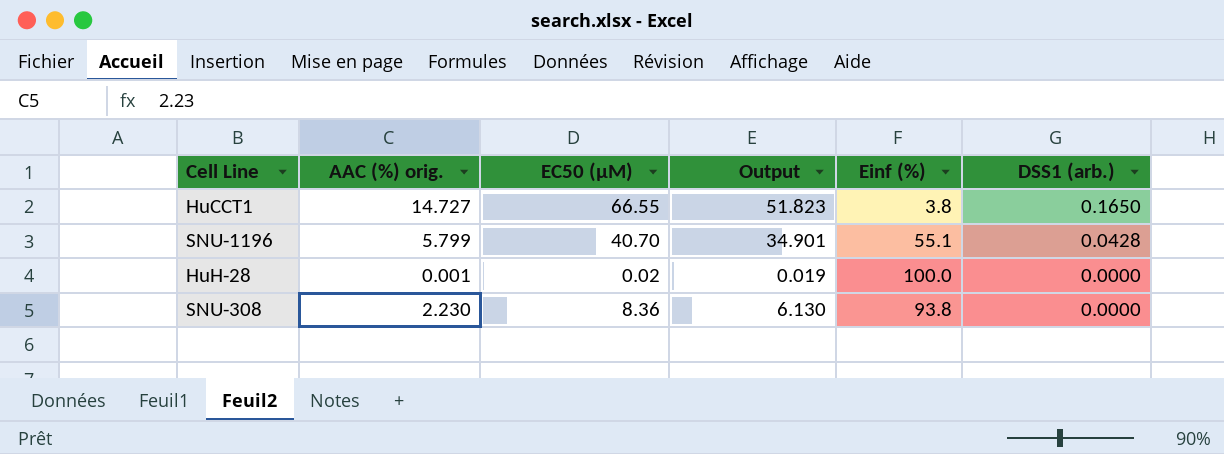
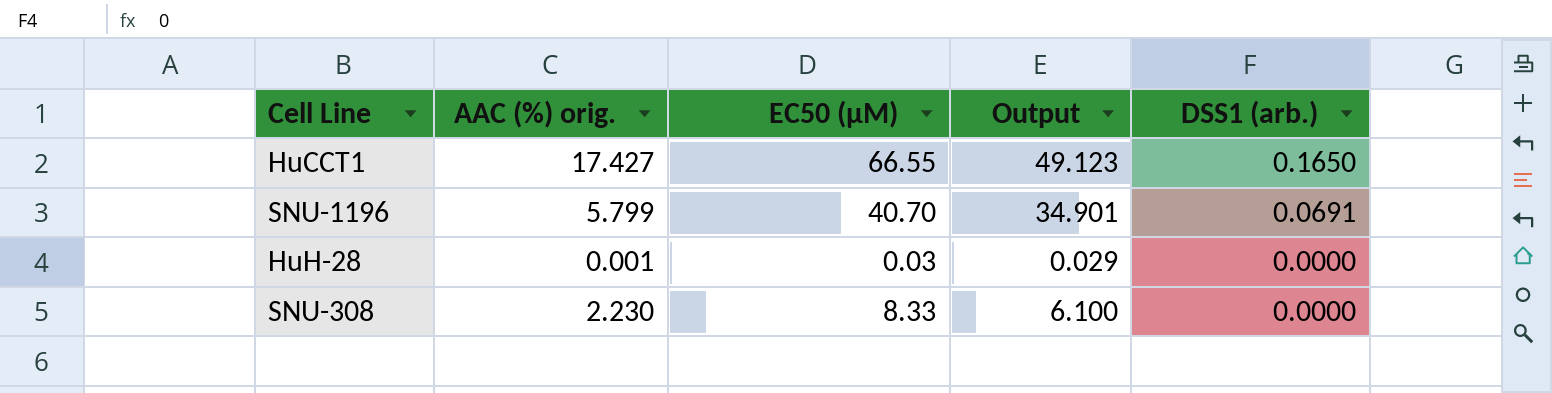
column Einf (%) | position: 5 -> none
HuCCT1 | AAC (%) orig.: 14.727 -> 17.427
HuCCT1 | Output: 51.823 -> 49.123
SNU-1196 | DSS1 (arb.): 0.0428 -> 0.0691
HuH-28 | EC50 (µM): 0.02 -> 0.03
HuH-28 | Output: 0.019 -> 0.029
SNU-308 | EC50 (µM): 8.36 -> 8.33
SNU-308 | Output: 6.130 -> 6.100

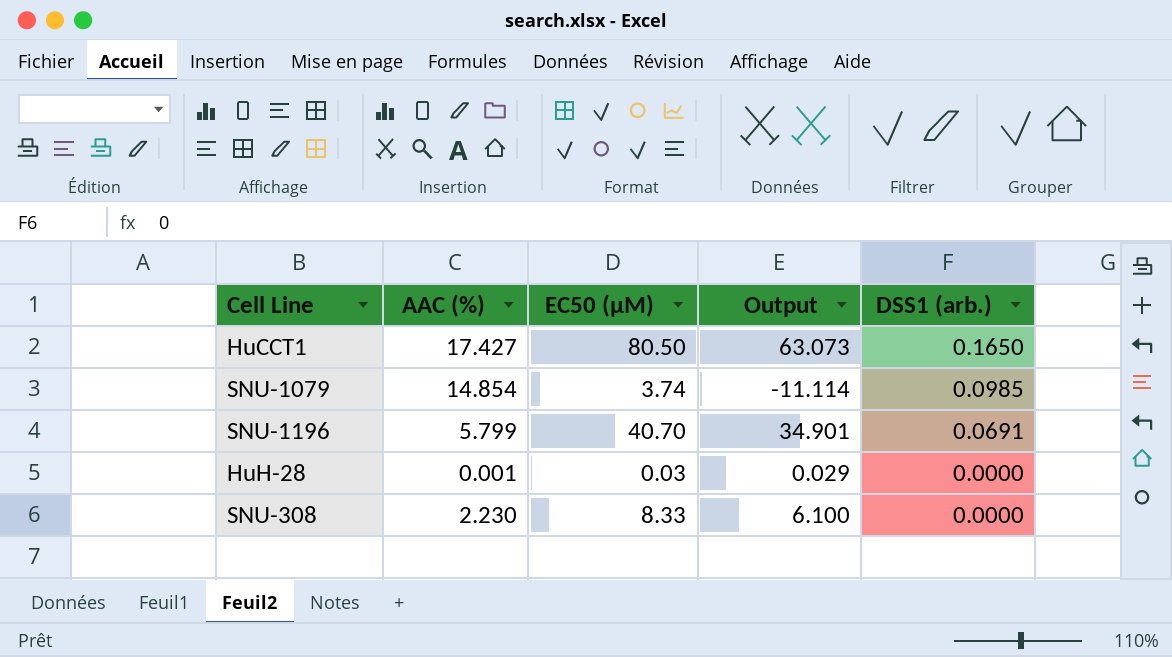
column name: AAC (%) orig. -> AAC (%)
HuCCT1 | EC50 (µM): 66.55 -> 80.50
HuCCT1 | Output: 49.123 -> 63.073
row SNU-1079: none -> 14.854 | 3.74 | -11.114 | 0.0985

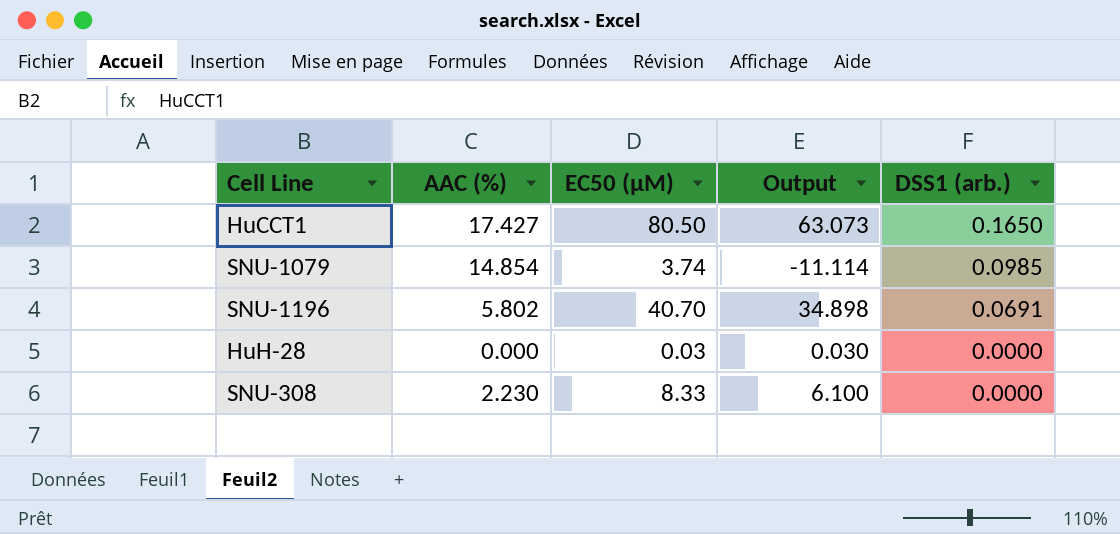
SNU-1196 | AAC (%): 5.799 -> 5.802
SNU-1196 | Output: 34.901 -> 34.898
HuH-28 | AAC (%): 0.001 -> 0.000
HuH-28 | Output: 0.029 -> 0.030

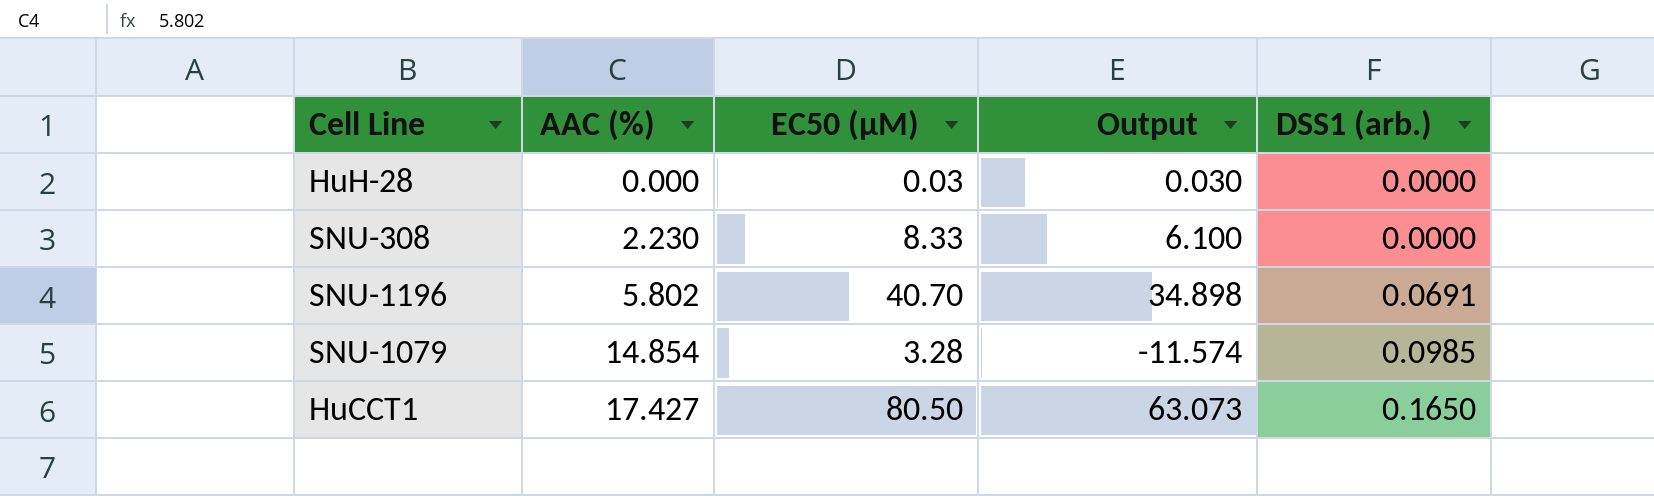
row order: DSS1 (arb.) descending -> AAC (%) ascending
SNU-1079 | EC50 (µM): 3.74 -> 3.28
SNU-1079 | Output: -11.114 -> -11.574

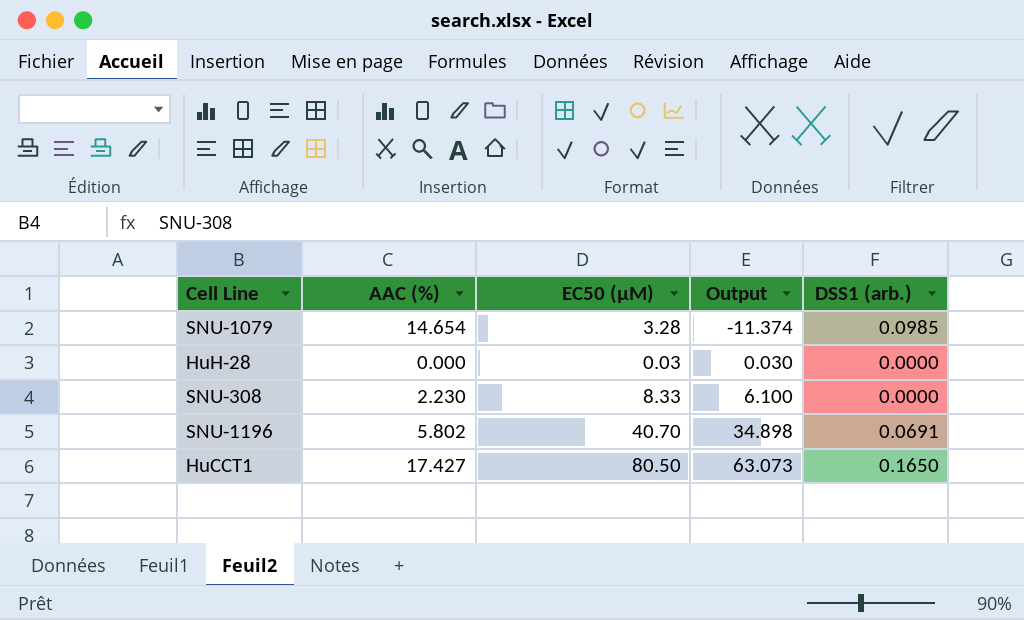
row order: AAC (%) ascending -> Output ascending
SNU-1079 | AAC (%): 14.854 -> 14.654
SNU-1079 | Output: -11.574 -> -11.374

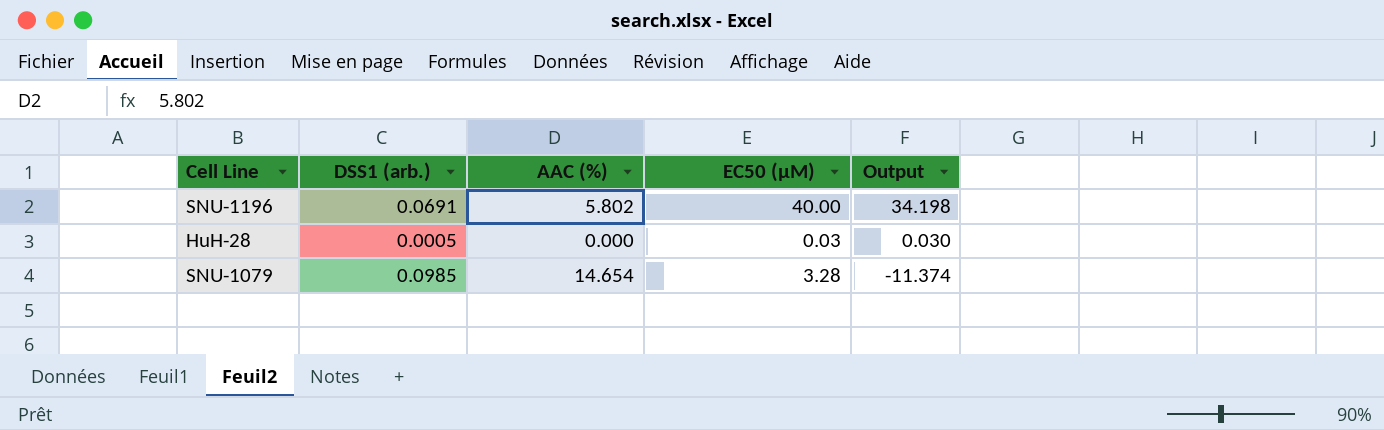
row order: Output ascending -> Output descending
column DSS1 (arb.) | position: 5 -> 2
row SNU-308: 2.230 | 8.33 | 6.100 | 0.0000 -> none
row HuCCT1: 17.427 | 80.50 | 63.073 | 0.1650 -> none
SNU-1196 | EC50 (µM): 40.70 -> 40.00
SNU-1196 | Output: 34.898 -> 34.198
HuH-28 | DSS1 (arb.): 0.0000 -> 0.0005

